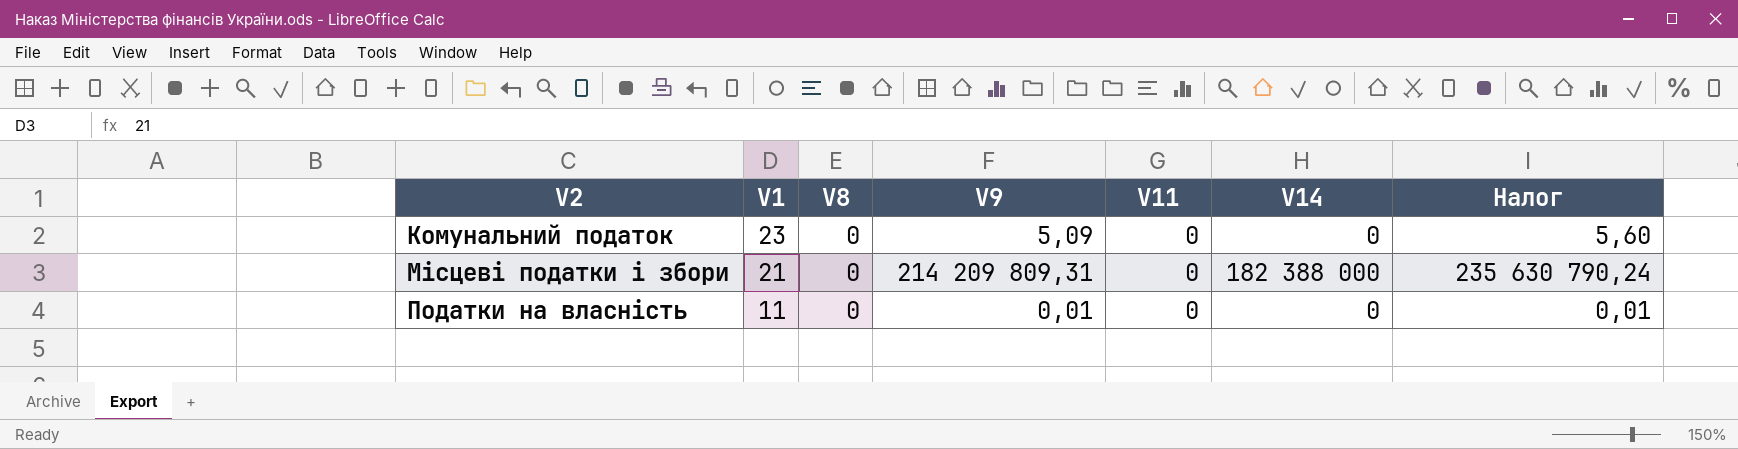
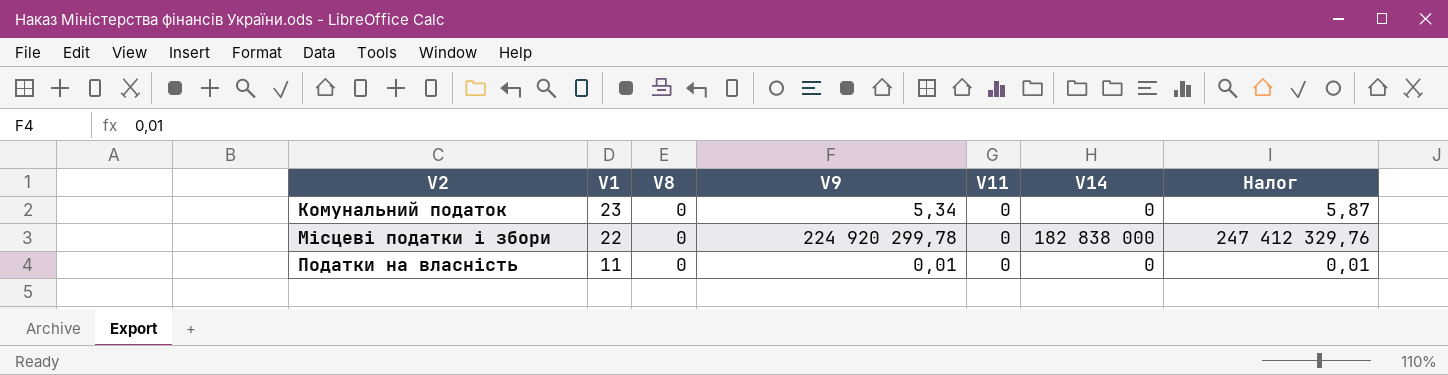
Комунальний податок | V9: 5,09 -> 5,34
Комунальний податок | Налог: 5,60 -> 5,87
Місцеві податки і збори | V1: 21 -> 22
Місцеві податки і збори | V9: 214 209 809,31 -> 224 920 299,78
Місцеві податки і збори | V14: 182 388 000 -> 182 838 000
Місцеві податки і збори | Налог: 235 630 790,24 -> 247 412 329,76

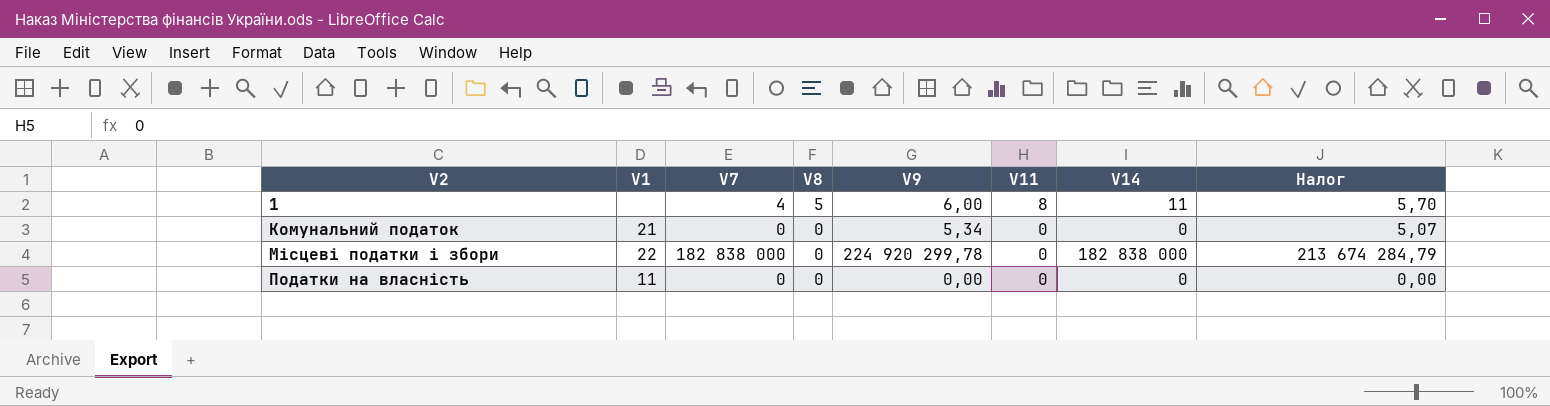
column V7 | position: none -> 3
column Налог | formula: [V9] * 1,1 -> [V9] * 0,95
row 1: none -> none | 4 | 5 | 6,00 | 8 | 11 | 5,70
Комунальний податок | V1: 23 -> 21
Податки на власність | V9: 0,01 -> 0,00

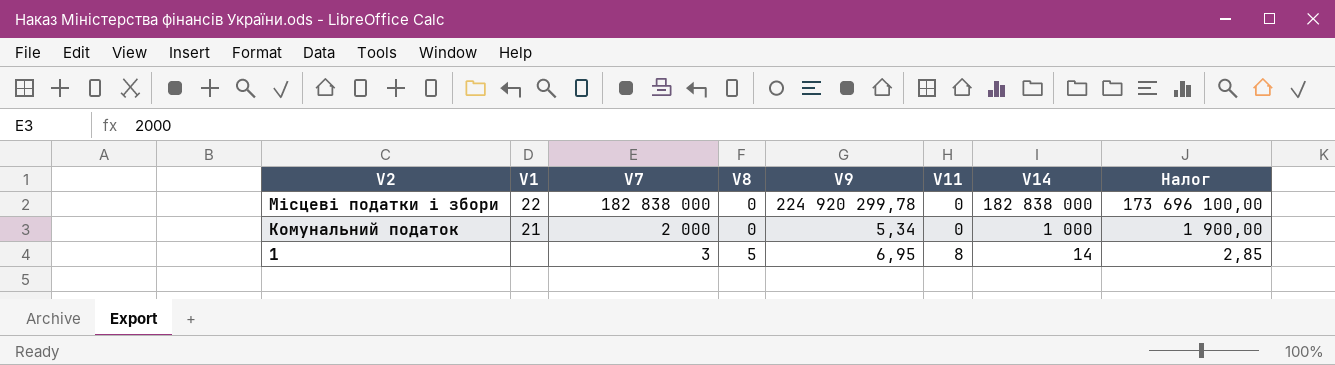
row order: V2 ascending -> V2 descending
column Налог | formula: [V9] * 0,95 -> [V7] * 0,95
row Податки на власність: 11 | 0 | 0 | 0,00 | 0 | 0 | 0,00 -> none
Комунальний податок | V7: 0 -> 2 000
Комунальний податок | V14: 0 -> 1 000
1 | V7: 4 -> 3
1 | V9: 6,00 -> 6,95
1 | V14: 11 -> 14

